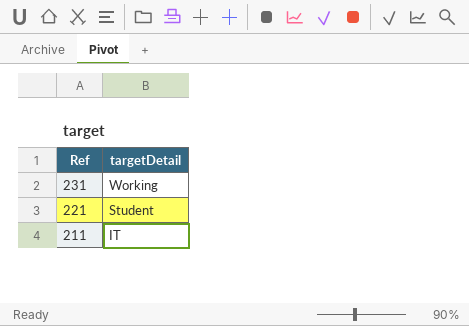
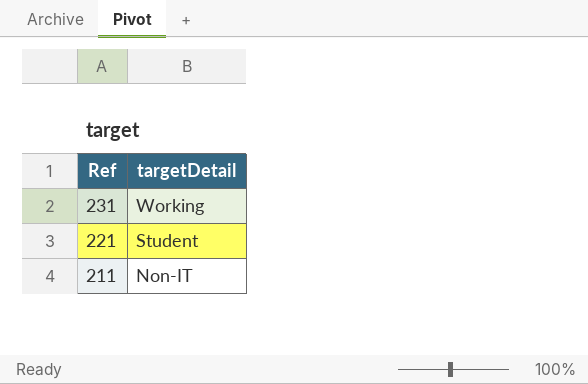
211 | targetDetail: IT -> Non-IT

